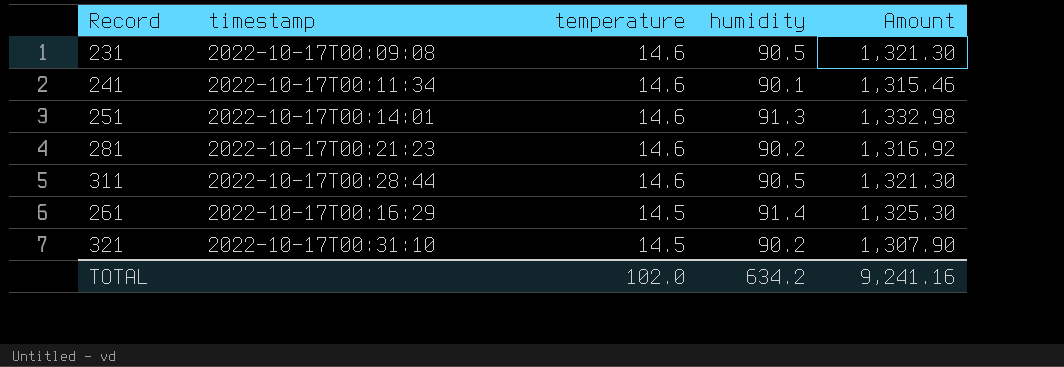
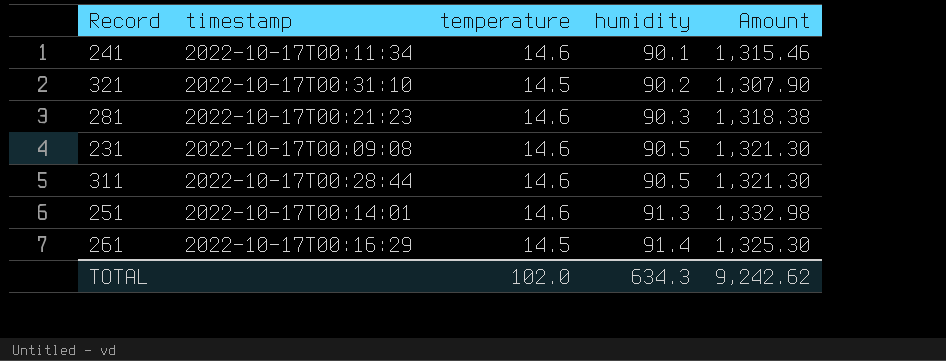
row order: temperature descending -> humidity ascending
281 | humidity: 90.2 -> 90.3
281 | Amount: 1,316.92 -> 1,318.38
TOTAL | humidity: 634.2 -> 634.3
TOTAL | Amount: 9,241.16 -> 9,242.62

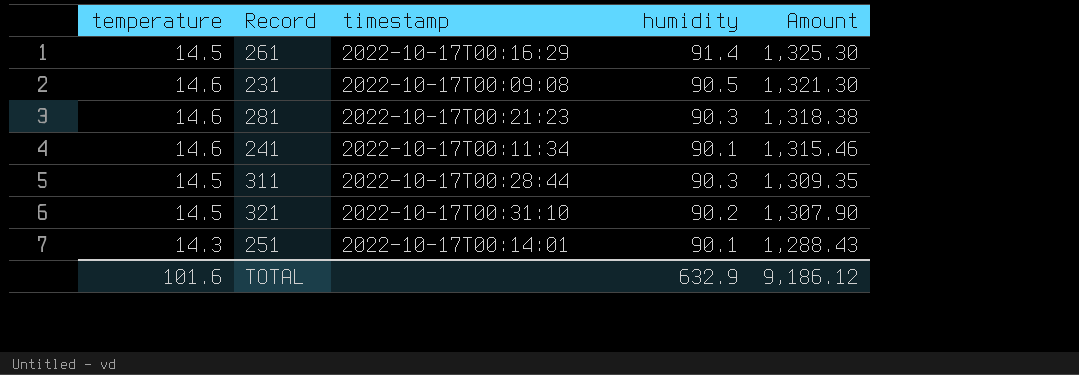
row order: humidity ascending -> Amount descending
column temperature | position: 3 -> 1
311 | temperature: 14.6 -> 14.5
311 | humidity: 90.5 -> 90.3
311 | Amount: 1,321.30 -> 1,309.35
251 | temperature: 14.6 -> 14.3
251 | humidity: 91.3 -> 90.1
251 | Amount: 1,332.98 -> 1,288.43
TOTAL | temperature: 102.0 -> 101.6
TOTAL | humidity: 634.3 -> 632.9
TOTAL | Amount: 9,242.62 -> 9,186.12

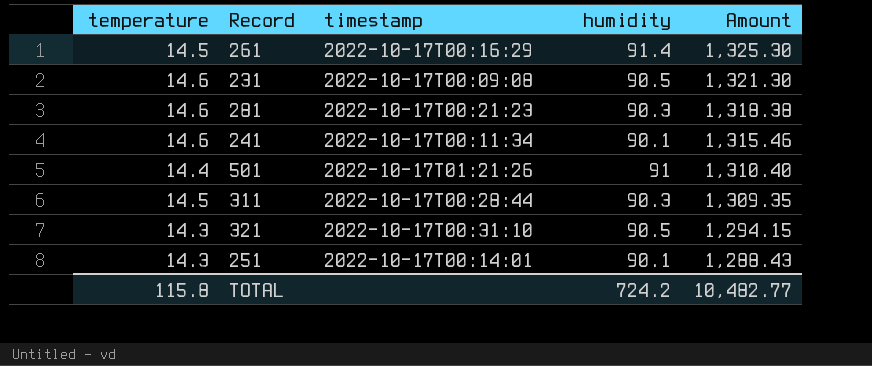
row 501: none -> 14.4 | 2022-10-17T01:21:26 | 91 | 1,310.40
321 | temperature: 14.5 -> 14.3
321 | humidity: 90.2 -> 90.5
321 | Amount: 1,307.90 -> 1,294.15
TOTAL | temperature: 101.6 -> 115.8
TOTAL | humidity: 632.9 -> 724.2
TOTAL | Amount: 9,186.12 -> 10,482.77

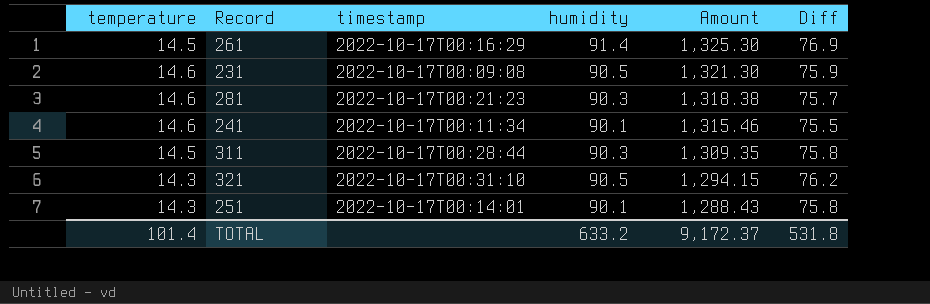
column Diff | formula: none -> [humidity] - [temperature]
row 501: 14.4 | 2022-10-17T01:21:26 | 91 | 1,310.40 -> none
TOTAL | temperature: 115.8 -> 101.4
TOTAL | humidity: 724.2 -> 633.2
TOTAL | Amount: 10,482.77 -> 9,172.37

